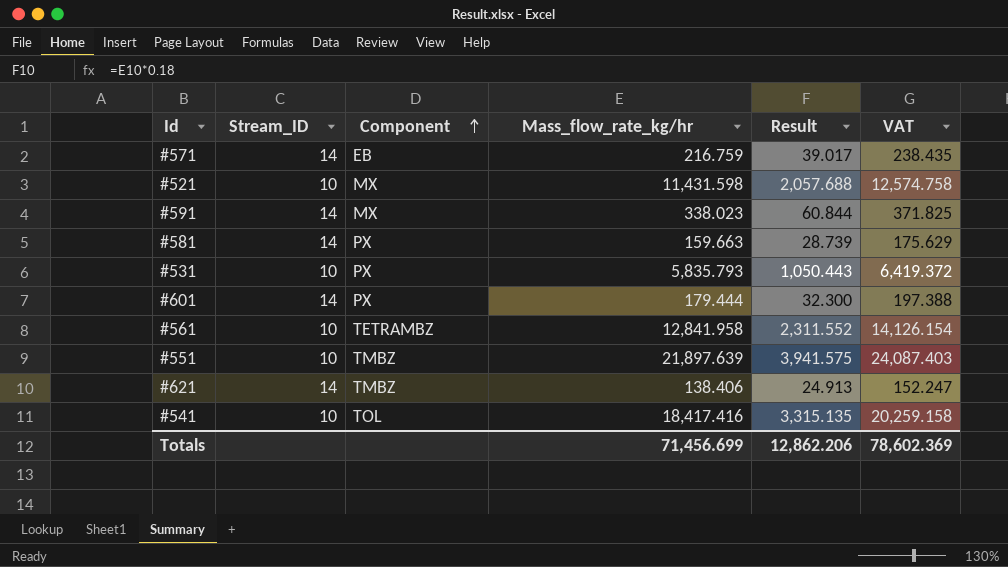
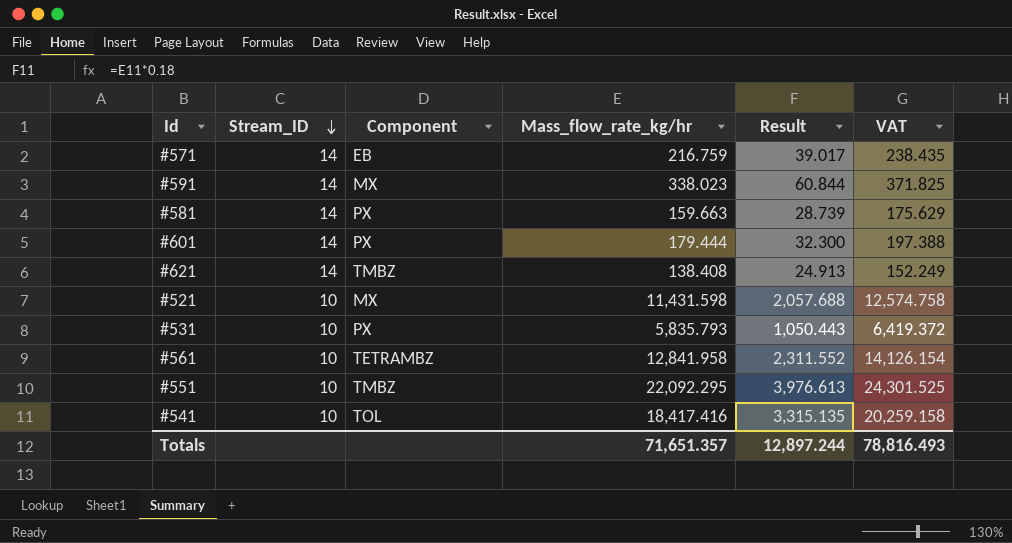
row order: Component ascending -> Stream_ID descending
#621 | Mass_flow_rate_kg/hr: 138.406 -> 138.408
#621 | VAT: 152.247 -> 152.249
#551 | Mass_flow_rate_kg/hr: 21,897.639 -> 22,092.295
#551 | Result: 3,941.575 -> 3,976.613
#551 | VAT: 24,087.403 -> 24,301.525
Totals | Mass_flow_rate_kg/hr: 71,456.699 -> 71,651.357
Totals | Result: 12,862.206 -> 12,897.244
Totals | VAT: 78,602.369 -> 78,816.493

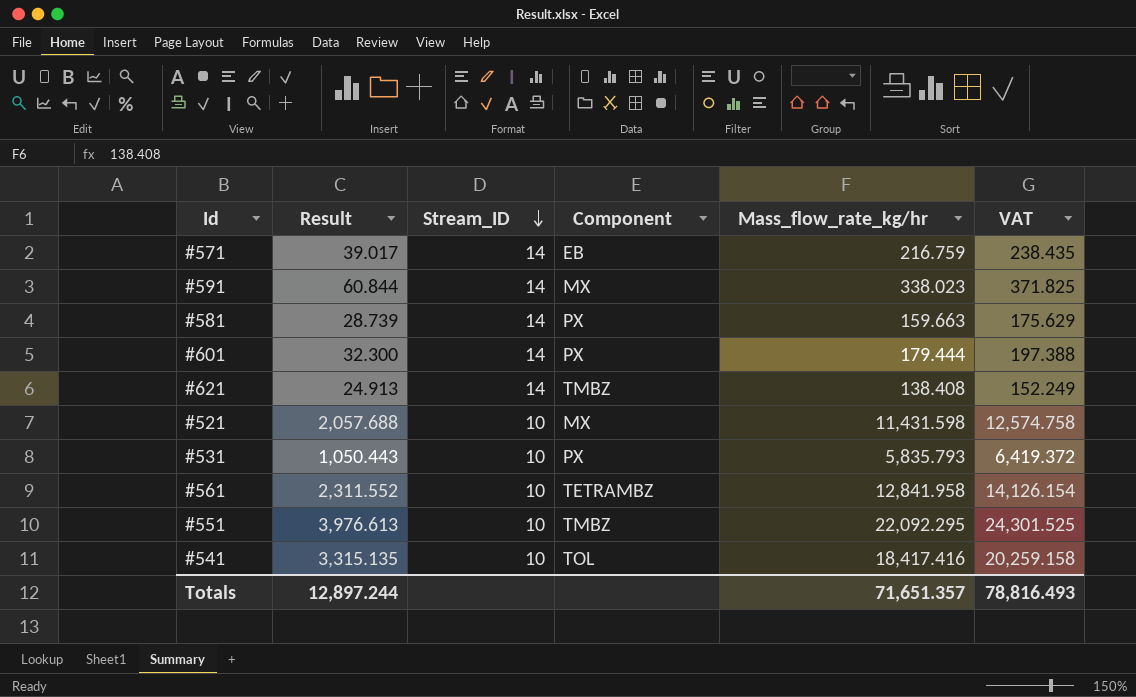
column Result | position: 5 -> 2

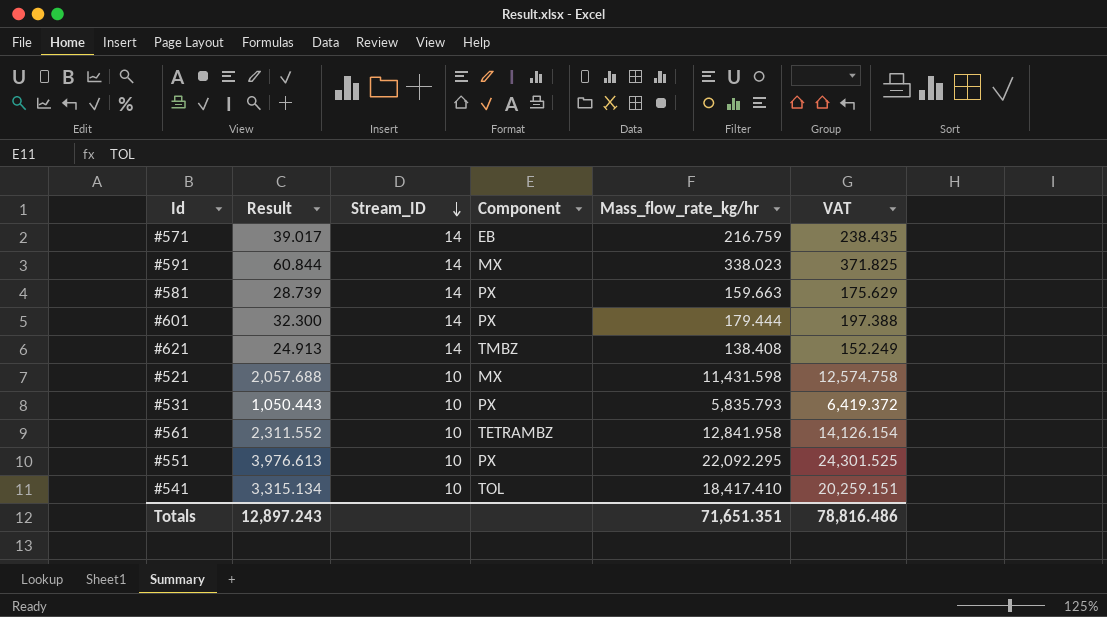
#551 | Component: TMBZ -> PX
#541 | Result: 3,315.135 -> 3,315.134
#541 | Mass_flow_rate_kg/hr: 18,417.416 -> 18,417.410
#541 | VAT: 20,259.158 -> 20,259.151
Totals | Result: 12,897.244 -> 12,897.243
Totals | Mass_flow_rate_kg/hr: 71,651.357 -> 71,651.351
Totals | VAT: 78,816.493 -> 78,816.486

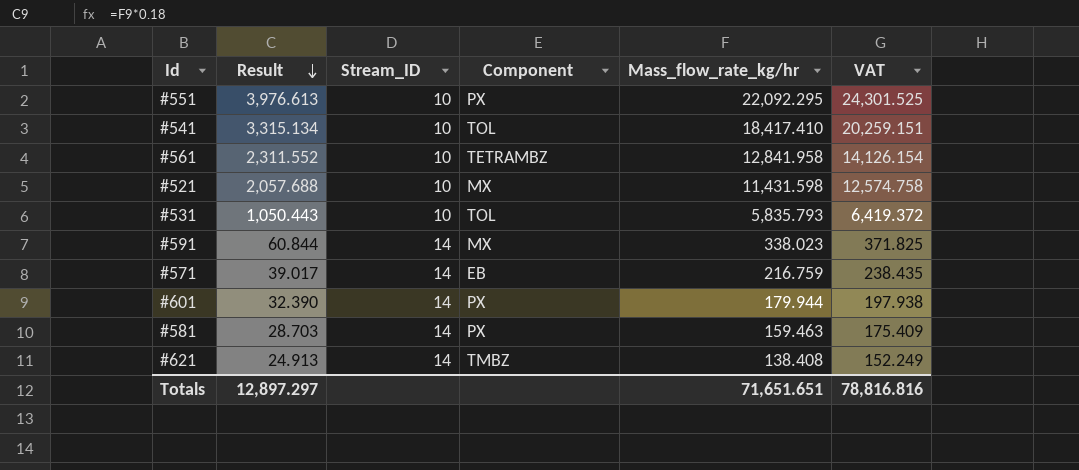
row order: Stream_ID descending -> Result descending
#531 | Component: PX -> TOL
#601 | Result: 32.300 -> 32.390
#601 | Mass_flow_rate_kg/hr: 179.444 -> 179.944
#601 | VAT: 197.388 -> 197.938
#581 | Result: 28.739 -> 28.703
#581 | Mass_flow_rate_kg/hr: 159.663 -> 159.463
#581 | VAT: 175.629 -> 175.409
Totals | Result: 12,897.243 -> 12,897.297
Totals | Mass_flow_rate_kg/hr: 71,651.351 -> 71,651.651
Totals | VAT: 78,816.486 -> 78,816.816

